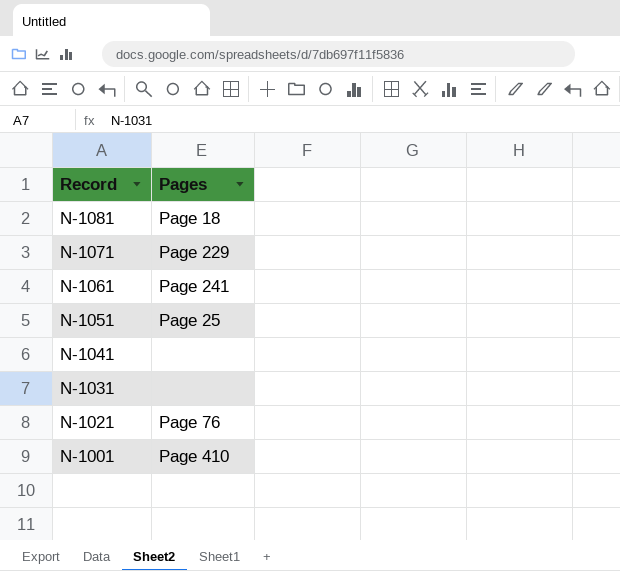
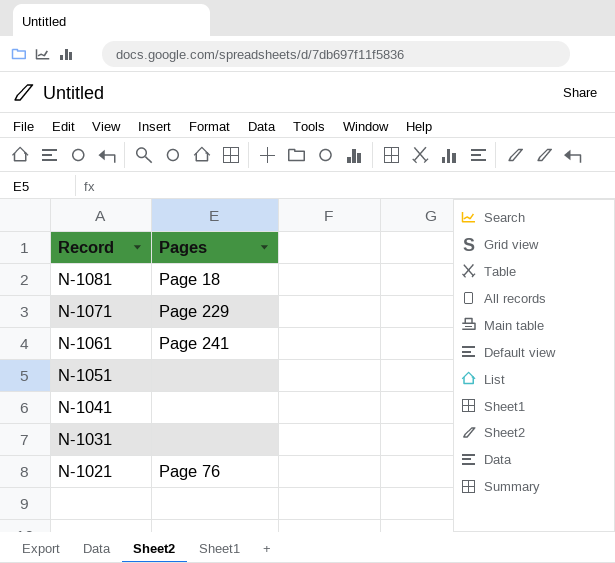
row N-1001: Page 410 -> none
N-1051 | Pages: Page 25 -> none

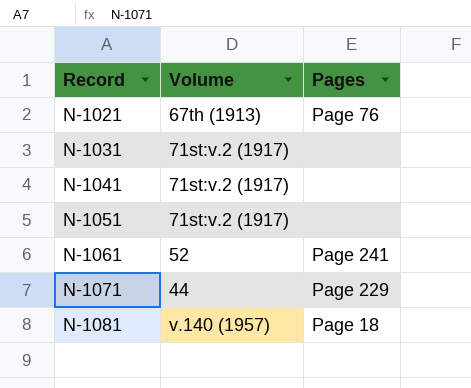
row order: Record descending -> Record ascending
column Volume | position: none -> 2

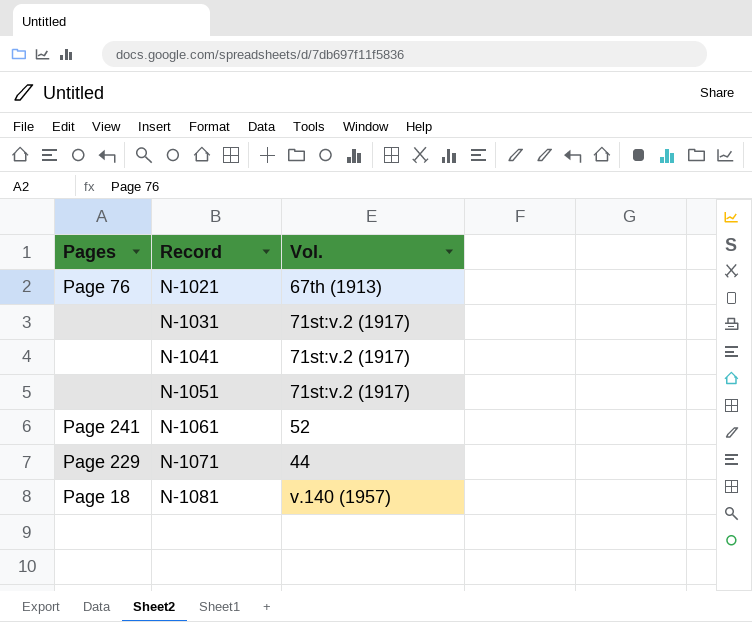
column Pages | position: 3 -> 1
column name: Volume -> Vol.

